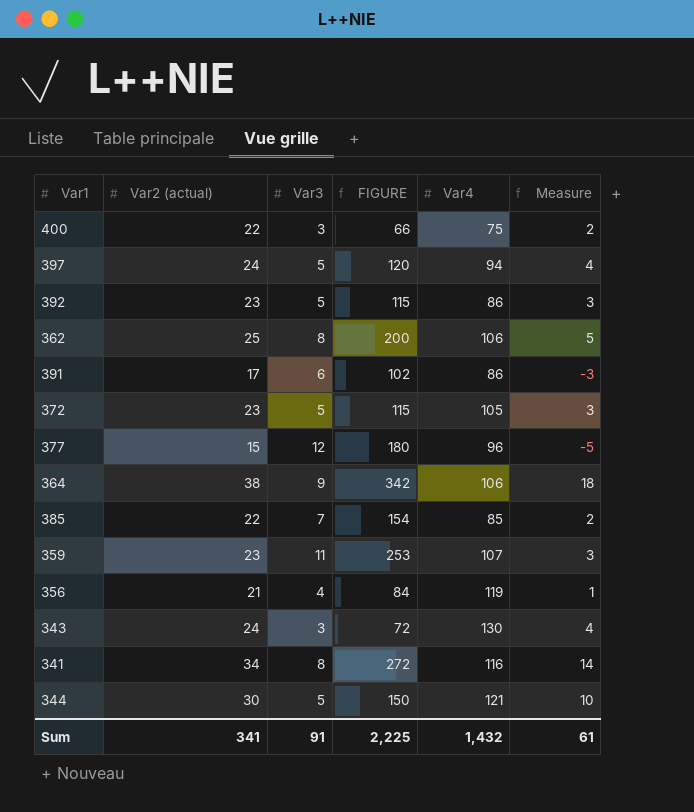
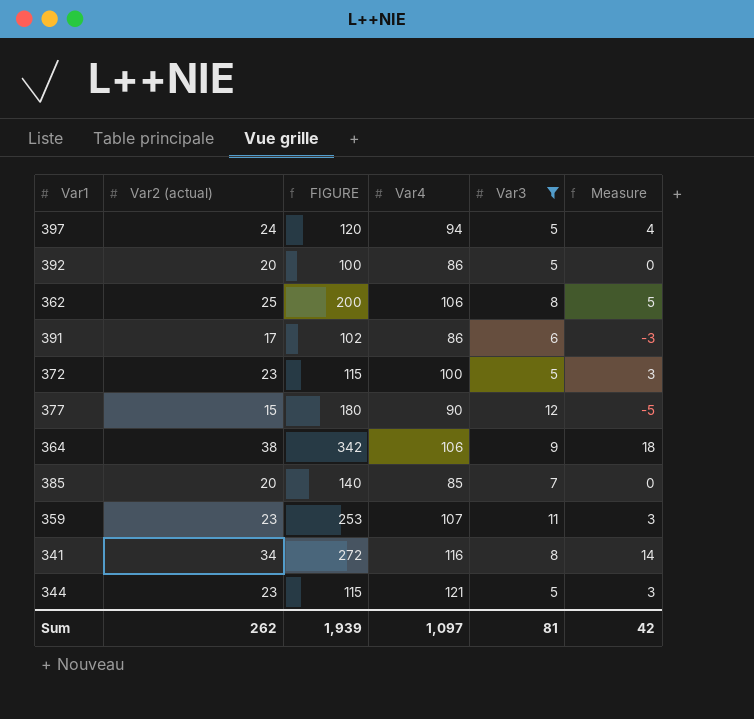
filter: none -> Var3 >= 5
column Var3 | position: 3 -> 5
392 | Var2 (actual): 23 -> 20
392 | FIGURE: 115 -> 100
392 | Measure: 3 -> 0
372 | Var4: 105 -> 100
377 | Var4: 96 -> 90
385 | Var2 (actual): 22 -> 20
385 | FIGURE: 154 -> 140
385 | Measure: 2 -> 0
344 | Var2 (actual): 30 -> 23
344 | FIGURE: 150 -> 115
344 | Measure: 10 -> 3
Sum | Var2 (actual): 341 -> 262
Sum | FIGURE: 2,225 -> 1,939
Sum | Var4: 1,432 -> 1,097
Sum | Var3: 91 -> 81
Sum | Measure: 61 -> 42

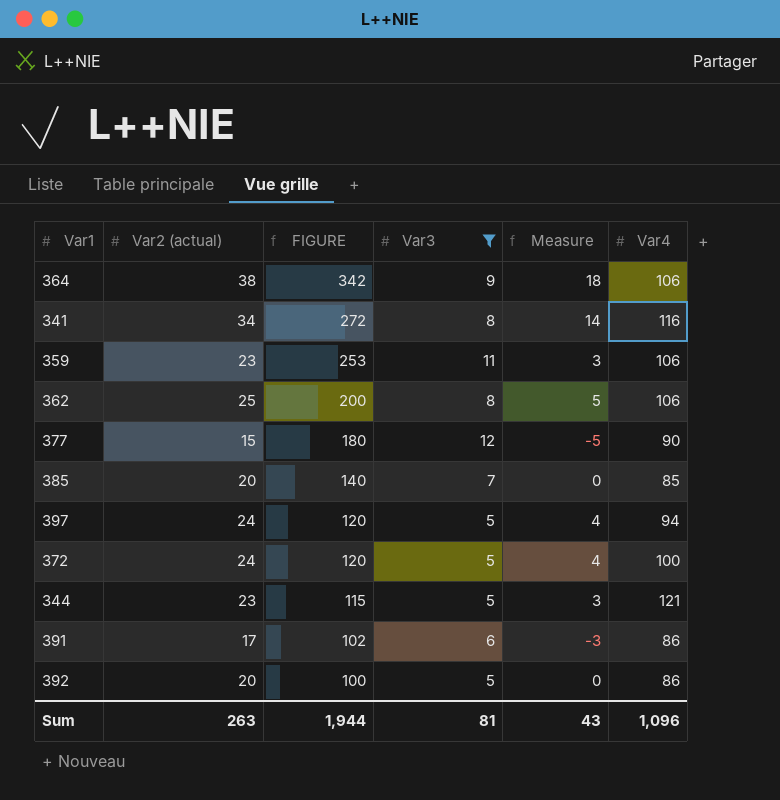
row order: none -> FIGURE descending
column Var4 | position: 4 -> 6
359 | Var4: 107 -> 106
372 | Var2 (actual): 23 -> 24
372 | FIGURE: 115 -> 120
372 | Measure: 3 -> 4
Sum | Var2 (actual): 262 -> 263
Sum | FIGURE: 1,939 -> 1,944
Sum | Measure: 42 -> 43
Sum | Var4: 1,097 -> 1,096

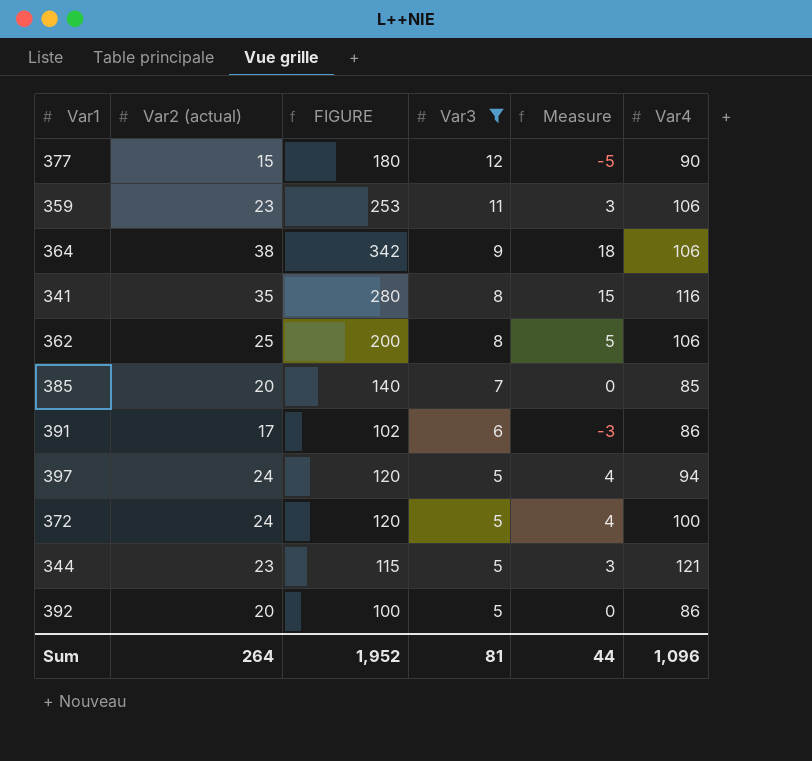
row order: FIGURE descending -> Var3 descending
341 | Var2 (actual): 34 -> 35
341 | FIGURE: 272 -> 280
341 | Measure: 14 -> 15
Sum | Var2 (actual): 263 -> 264
Sum | FIGURE: 1,944 -> 1,952
Sum | Measure: 43 -> 44

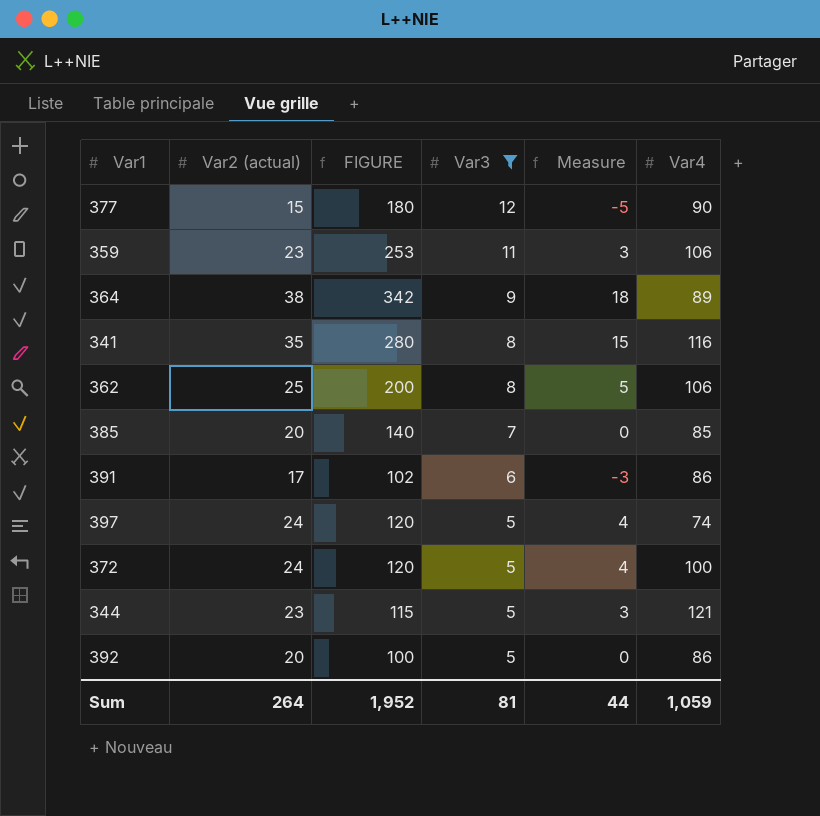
364 | Var4: 106 -> 89
397 | Var4: 94 -> 74
Sum | Var4: 1,096 -> 1,059

